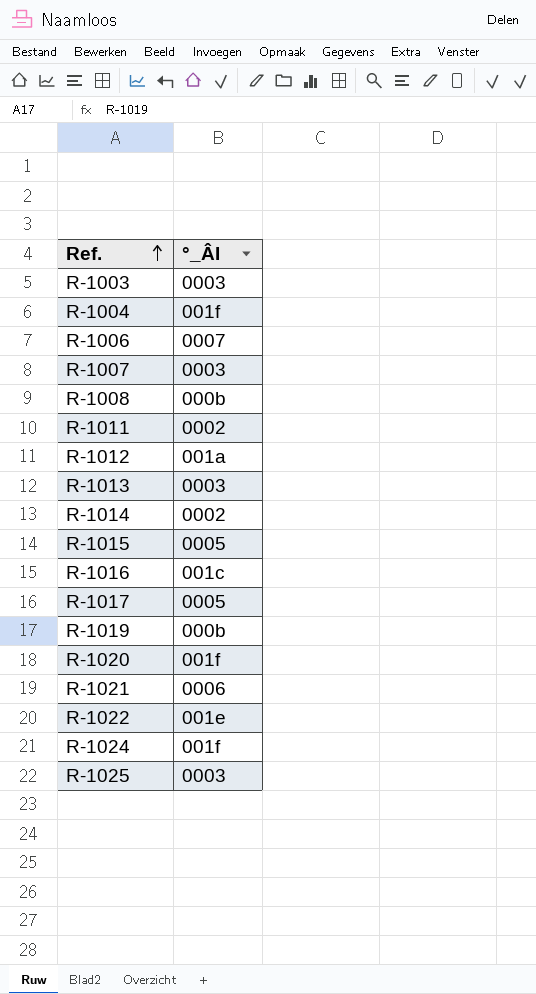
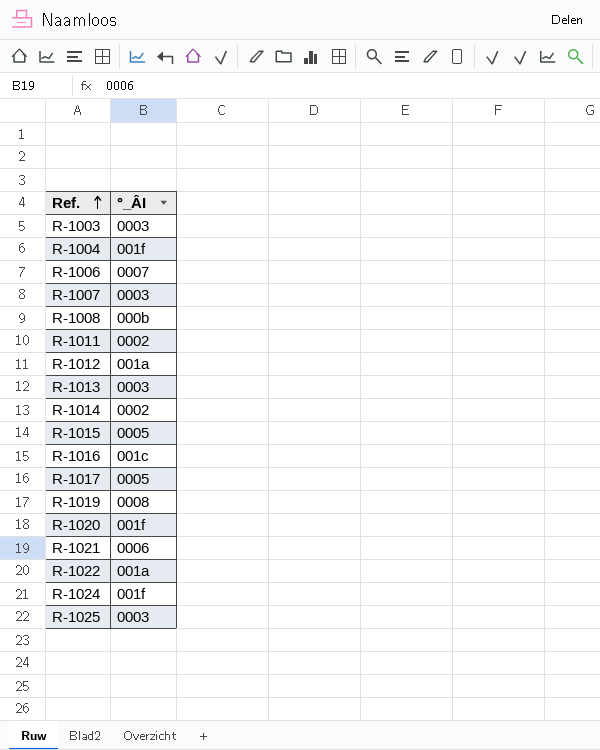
R-1019 | °_ÂI: 000b -> 0008
R-1022 | °_ÂI: 001e -> 001a

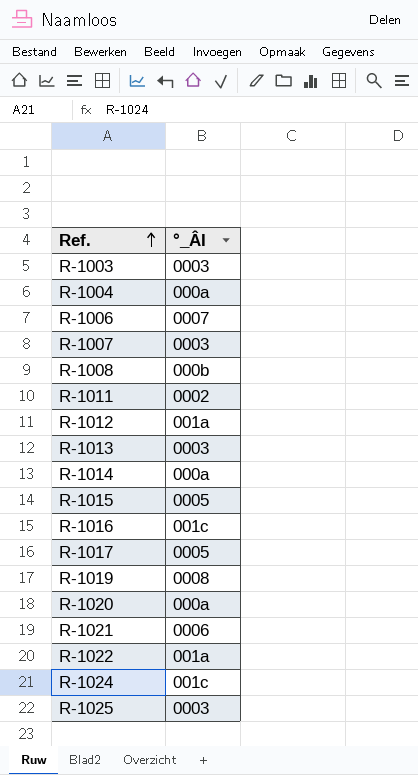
R-1004 | °_ÂI: 001f -> 000a
R-1014 | °_ÂI: 0002 -> 000a
R-1020 | °_ÂI: 001f -> 000a
R-1024 | °_ÂI: 001f -> 001c

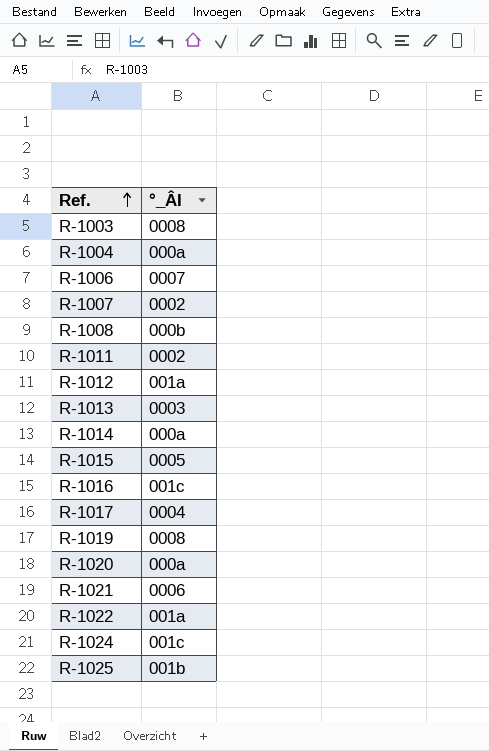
R-1003 | °_ÂI: 0003 -> 0008
R-1007 | °_ÂI: 0003 -> 0002
R-1017 | °_ÂI: 0005 -> 0004
R-1025 | °_ÂI: 0003 -> 001b

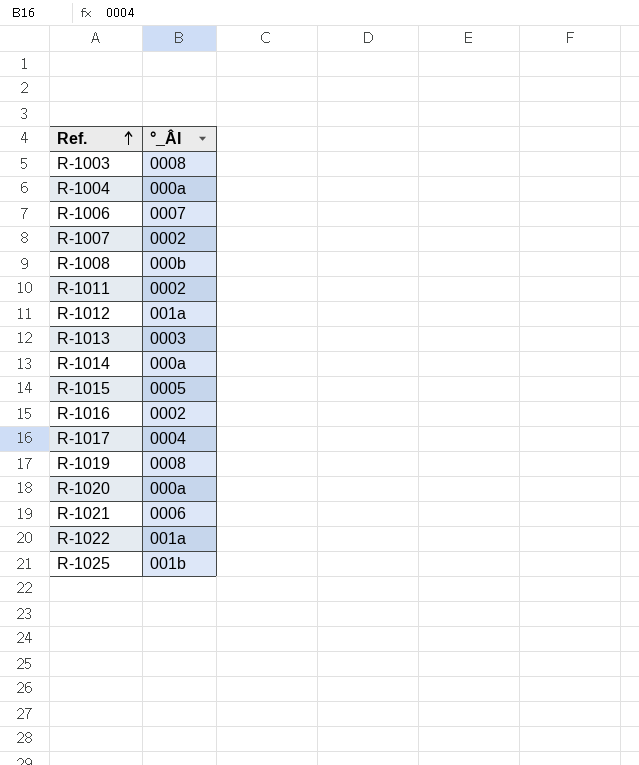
row R-1024: 001c -> none
R-1016 | °_ÂI: 001c -> 0002

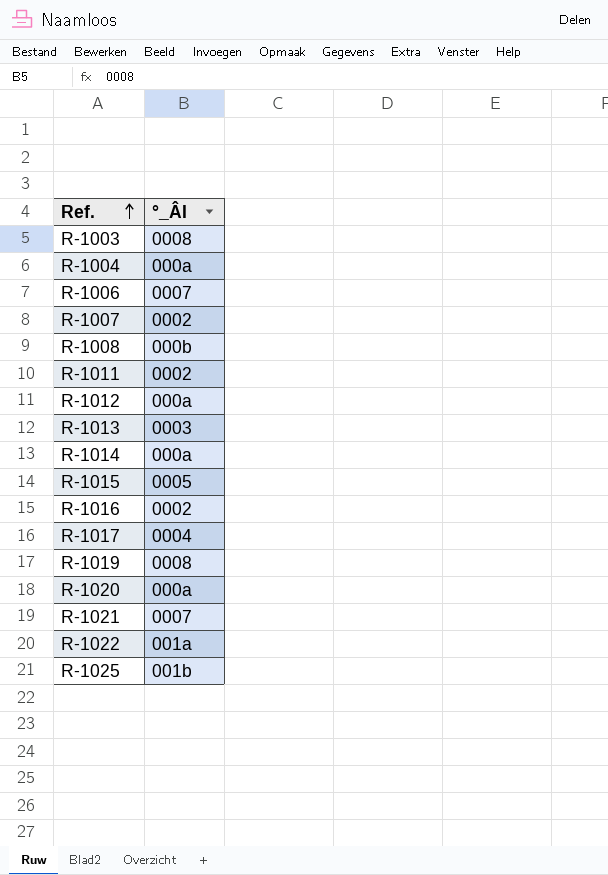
R-1012 | °_ÂI: 001a -> 000a
R-1021 | °_ÂI: 0006 -> 0007

